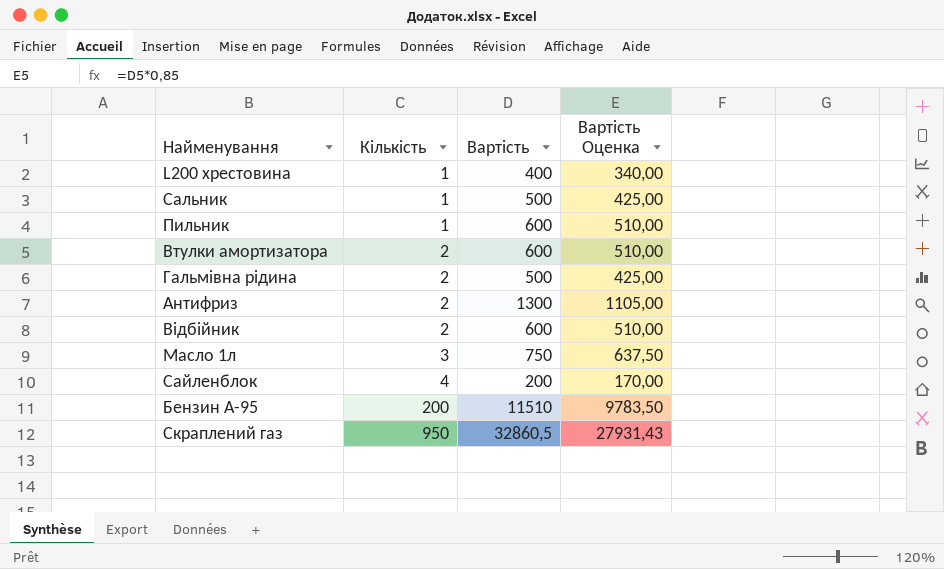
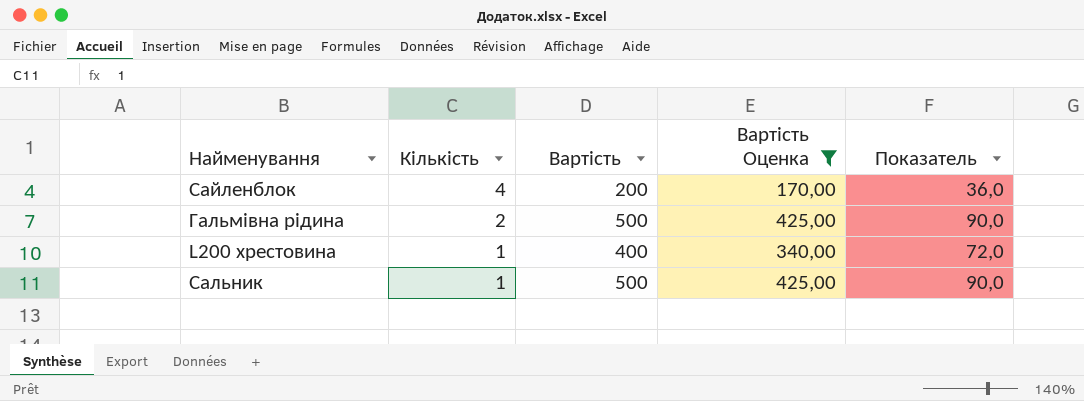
filter: none -> Вартість Оценка <= 425,00
row order: Кількість ascending -> Кількість descending
column Показатель | formula: none -> [Вартість] * 0,18

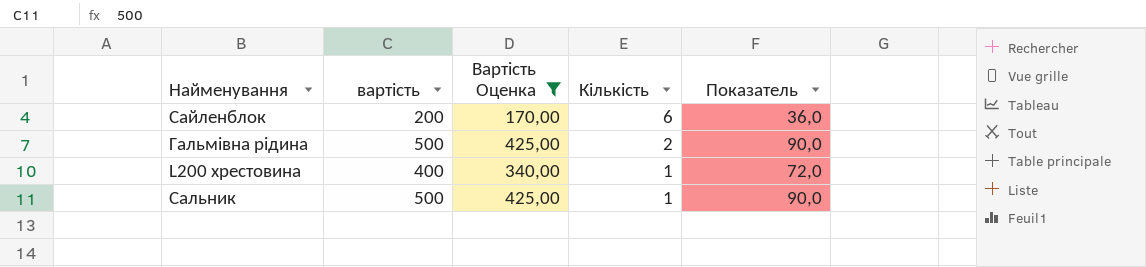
column name: Вартість -> вартість
column Кількість | position: 2 -> 4
Сайленблок | Кількість: 4 -> 6

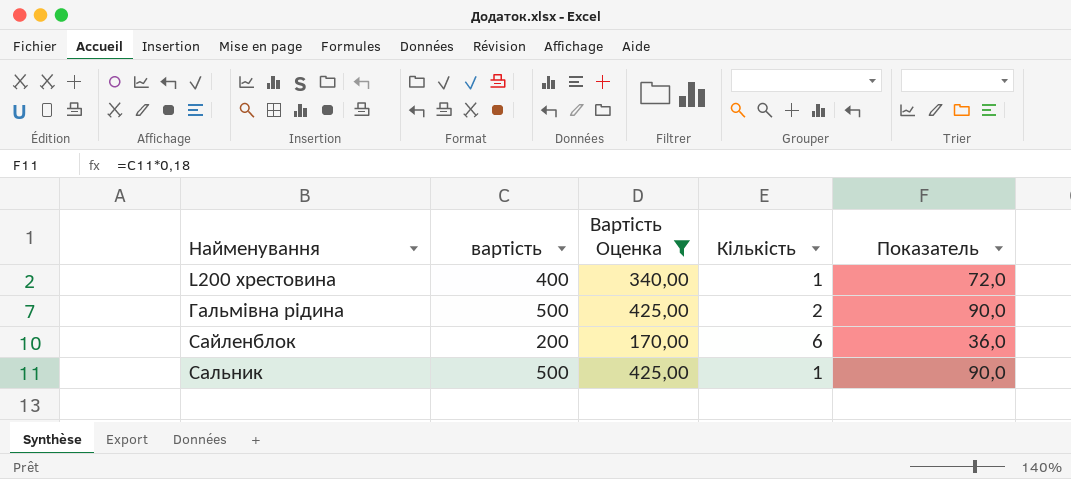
row order: Кількість descending -> Найменування ascending

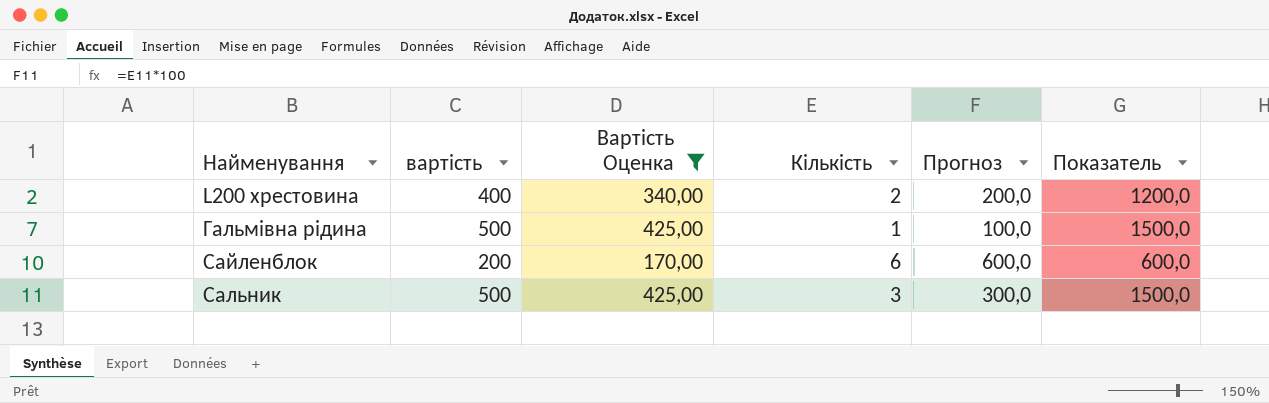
column Прогноз | formula: none -> [Кількість] * 100
column Показатель | formula: [вартість] * 0,18 -> [вартість] * 3
L200 хрестовина | Кількість: 1 -> 2
Гальмівна рідина | Кількість: 2 -> 1
Сальник | Кількість: 1 -> 3

